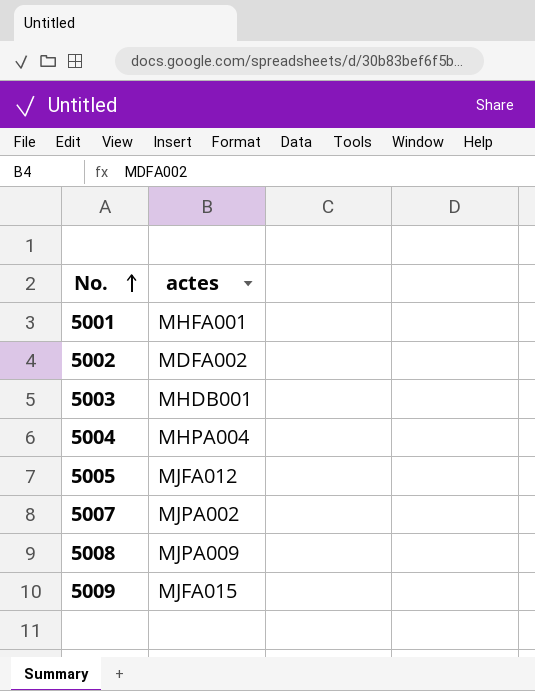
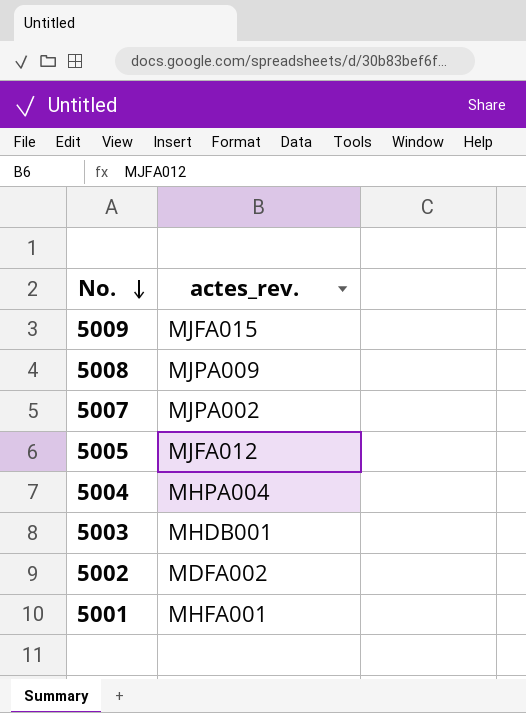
row order: No. ascending -> No. descending
column name: actes -> actes_rev.

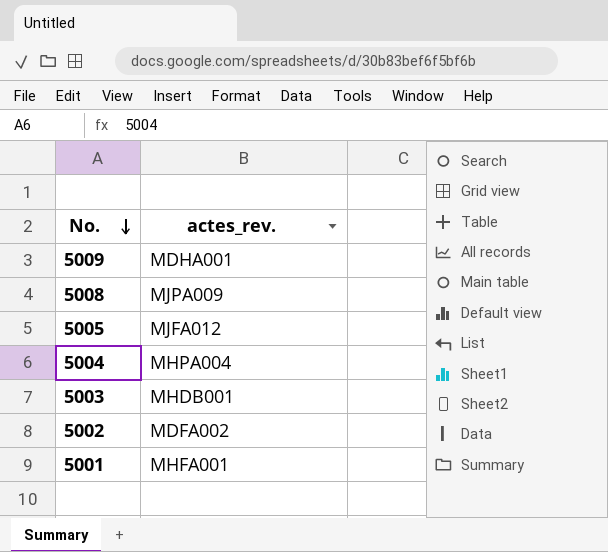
row 5007: MJPA002 -> none
5009 | actes_rev.: MJFA015 -> MDHA001

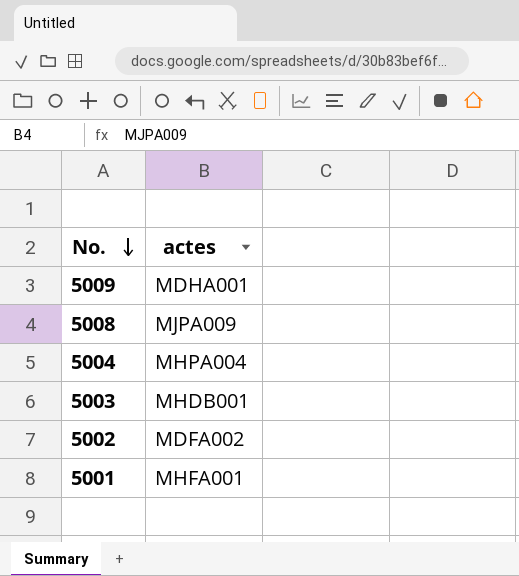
column name: actes_rev. -> actes
row 5005: MJFA012 -> none

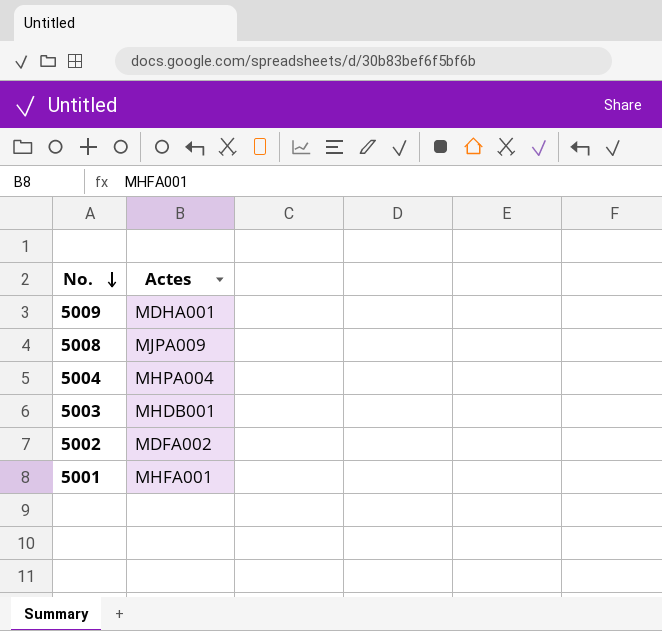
column name: actes -> Actes

